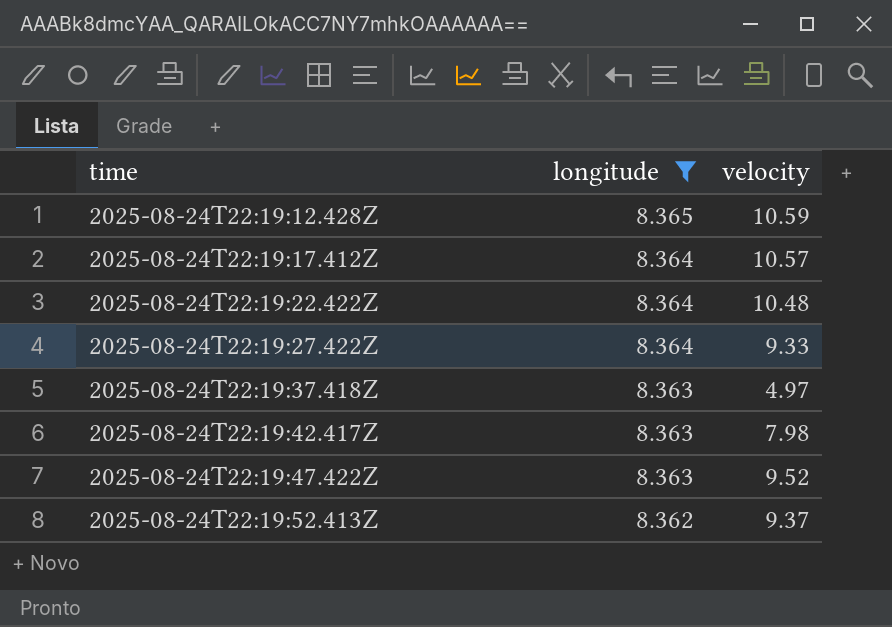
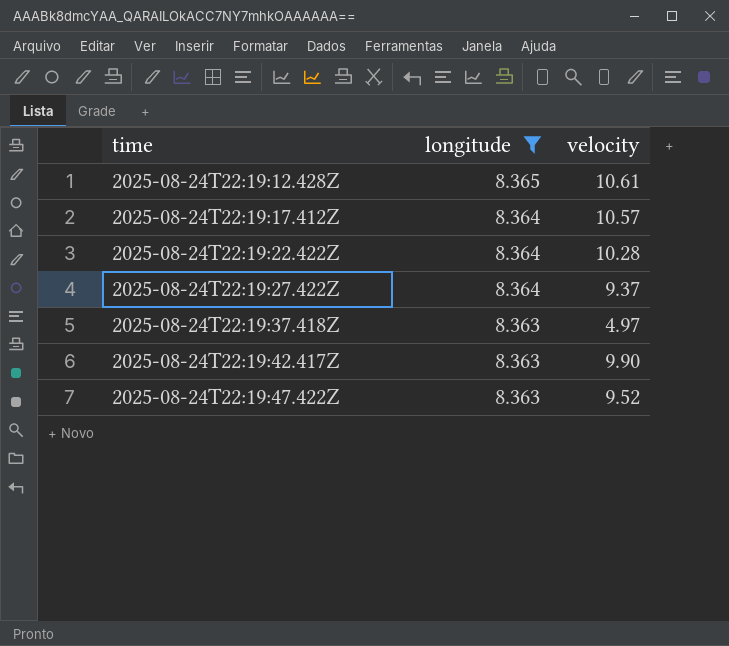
row 2025-08-24T22:19:52.413Z: 8.362 | 9.37 -> none
2025-08-24T22:19:12.428Z | velocity: 10.59 -> 10.61
2025-08-24T22:19:22.422Z | velocity: 10.48 -> 10.28
2025-08-24T22:19:27.422Z | velocity: 9.33 -> 9.37
2025-08-24T22:19:42.417Z | velocity: 7.98 -> 9.90

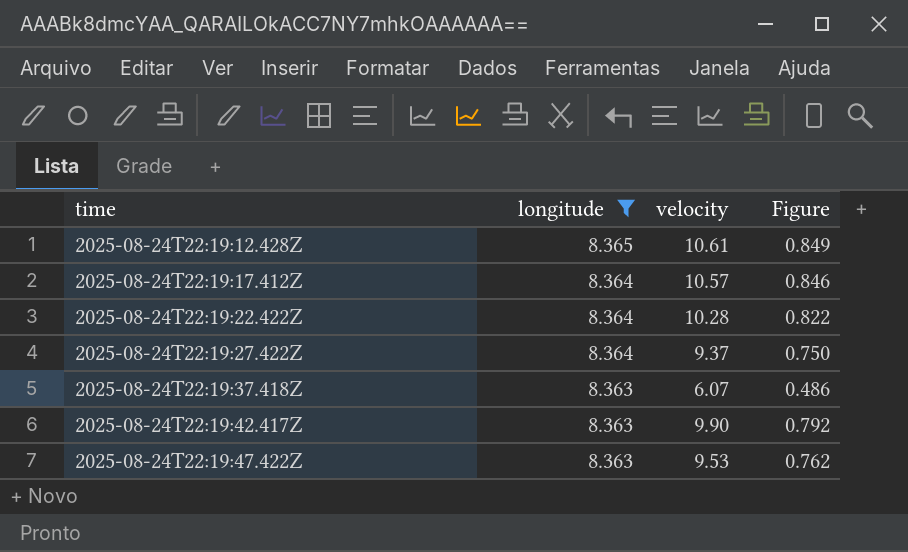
column Figure | formula: none -> [velocity] * 0.08
2025-08-24T22:19:37.418Z | velocity: 4.97 -> 6.07
2025-08-24T22:19:47.422Z | velocity: 9.52 -> 9.53

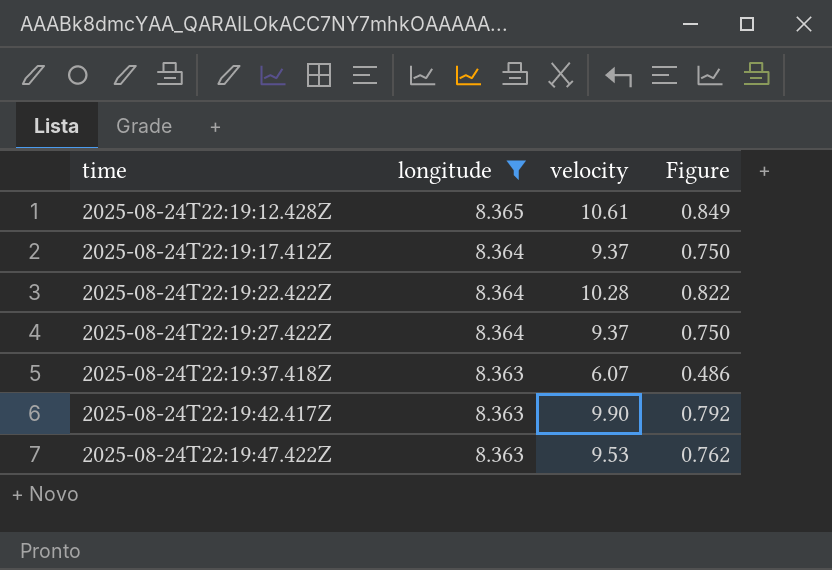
2025-08-24T22:19:17.412Z | velocity: 10.57 -> 9.37
2025-08-24T22:19:17.412Z | Figure: 0.846 -> 0.750

